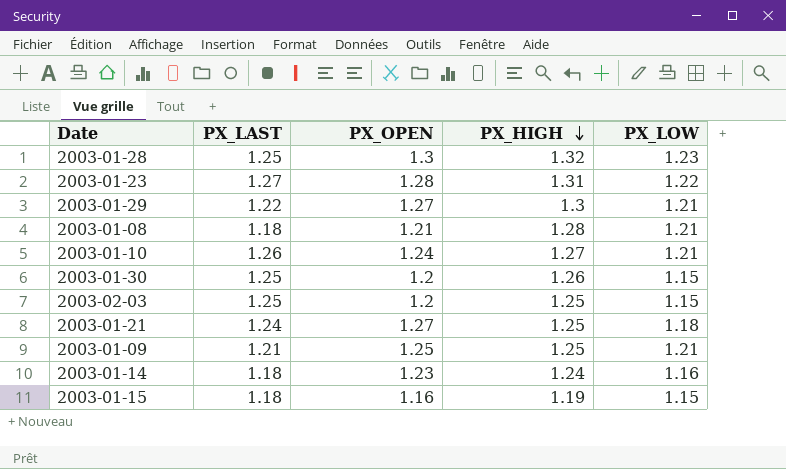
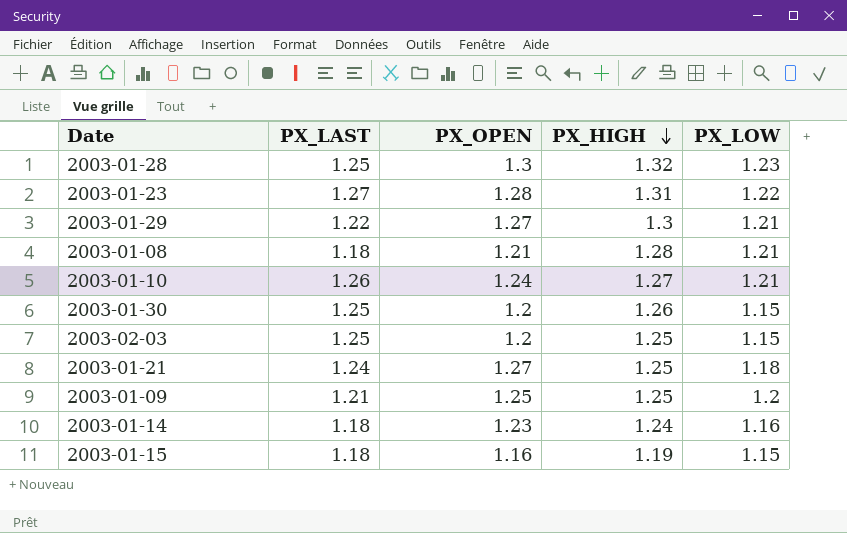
2003-01-09 | PX_LOW: 1.21 -> 1.2

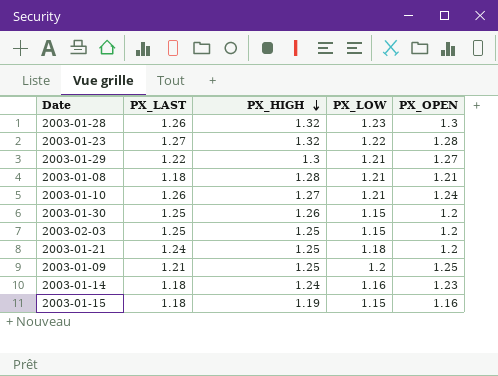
column PX_OPEN | position: 3 -> 5
2003-01-28 | PX_LAST: 1.25 -> 1.26
2003-01-23 | PX_HIGH: 1.31 -> 1.32
2003-01-21 | PX_OPEN: 1.27 -> 1.2

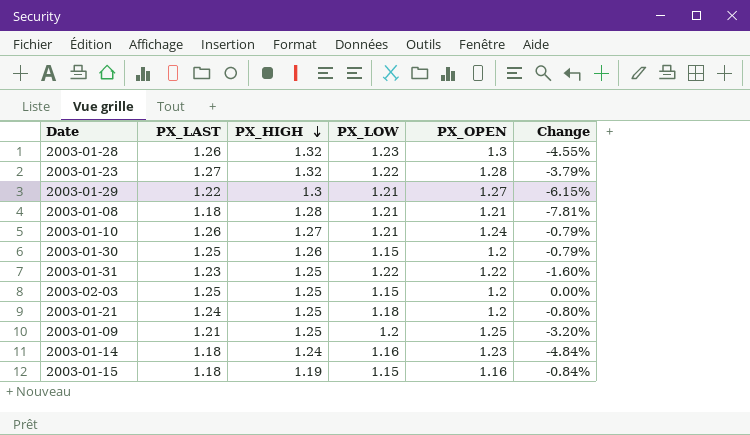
column Change | formula: none -> ([PX_LAST] - [PX_HIGH]) / [PX_HIGH]
row 2003-01-31: none -> 1.23 | 1.25 | 1.22 | 1.22 | -1.60%

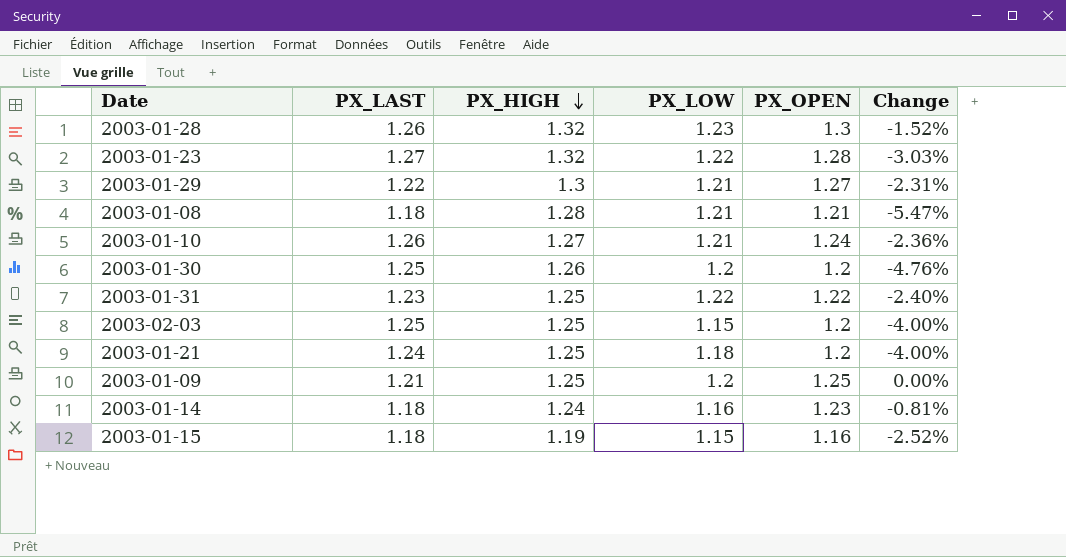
column Change | formula: ([PX_LAST] - [PX_HIGH]) / [PX_HIGH] -> ([PX_OPEN] - [PX_HIGH]) / [PX_HIGH]
2003-01-30 | PX_LOW: 1.15 -> 1.2

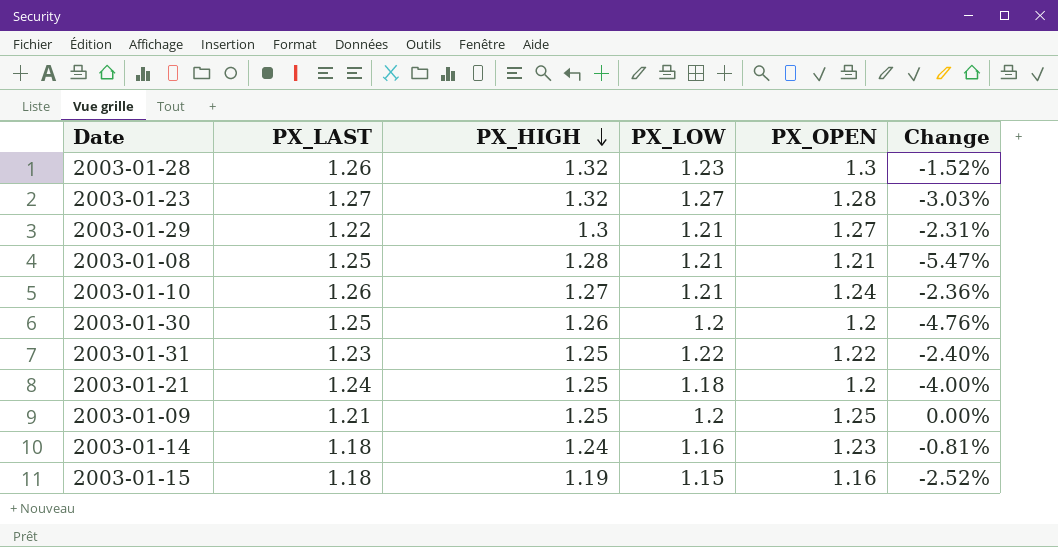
row 2003-02-03: 1.25 | 1.25 | 1.15 | 1.2 | -4.00% -> none
2003-01-23 | PX_LOW: 1.22 -> 1.27
2003-01-08 | PX_LAST: 1.18 -> 1.25

